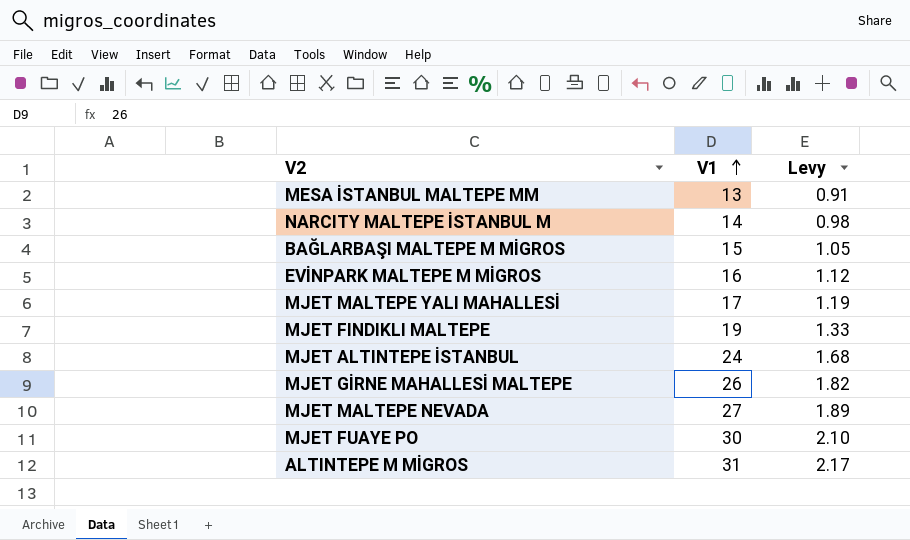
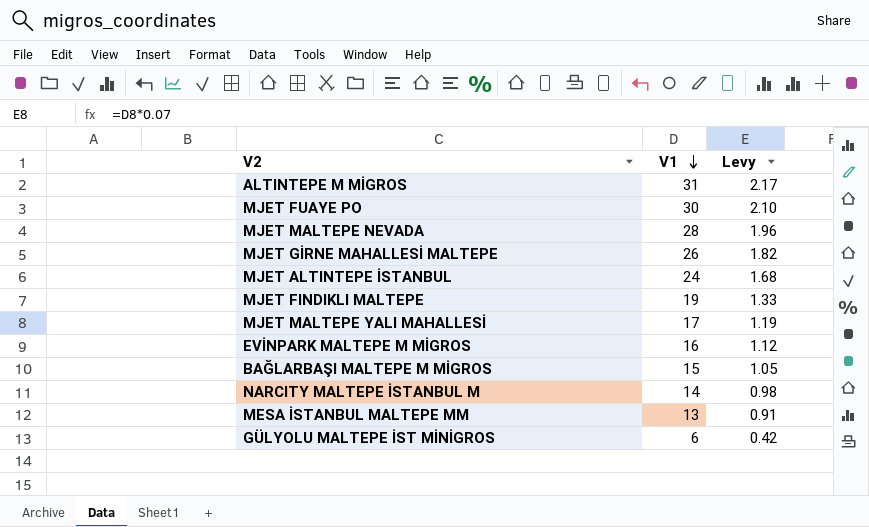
row order: V1 ascending -> V1 descending
MJET MALTEPE NEVADA | V1: 27 -> 28
MJET MALTEPE NEVADA | Levy: 1.89 -> 1.96
row GÜLYOLU MALTEPE İST MİNİGROS: none -> 6 | 0.42

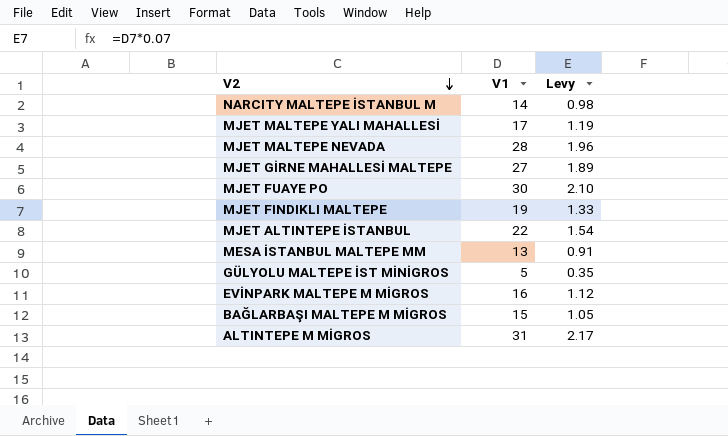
row order: V1 descending -> V2 descending
MJET GİRNE MAHALLESİ MALTEPE | V1: 26 -> 27
MJET GİRNE MAHALLESİ MALTEPE | Levy: 1.82 -> 1.89
MJET ALTINTEPE İSTANBUL | V1: 24 -> 22
MJET ALTINTEPE İSTANBUL | Levy: 1.68 -> 1.54
GÜLYOLU MALTEPE İST MİNİGROS | V1: 6 -> 5
GÜLYOLU MALTEPE İST MİNİGROS | Levy: 0.42 -> 0.35

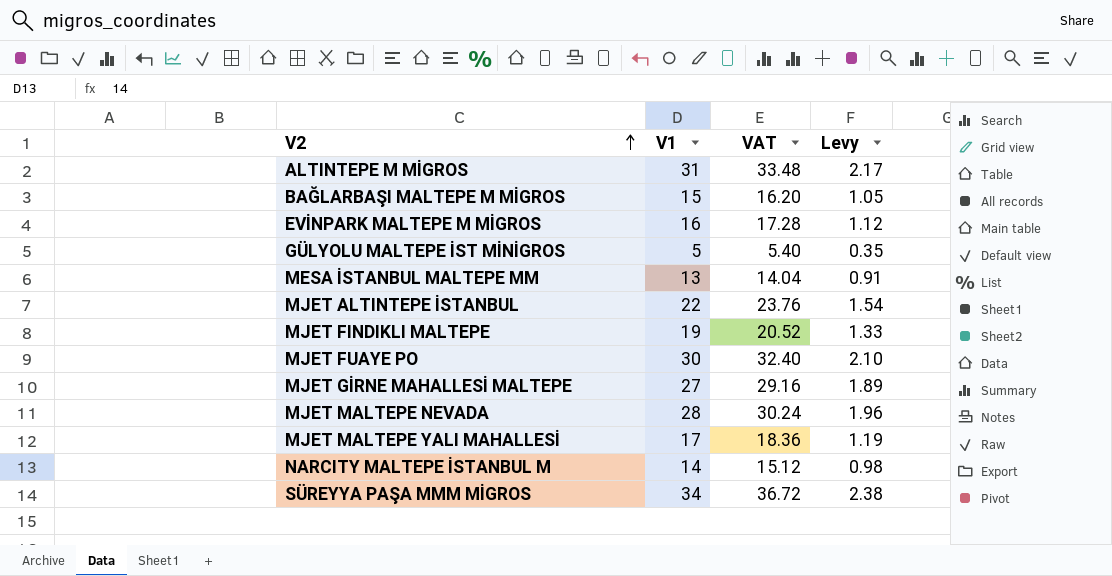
row order: V2 descending -> V2 ascending
column VAT | formula: none -> [V1] * 1.08
row SÜREYYA PAŞA MMM MİGROS: none -> 34 | 36.72 | 2.38

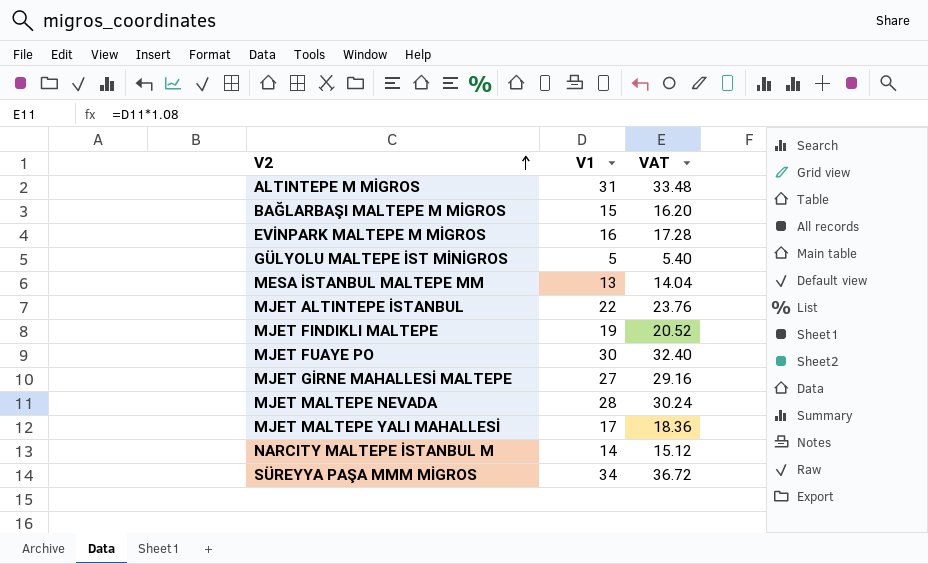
column Levy | formula: [V1] * 0.07 -> none

